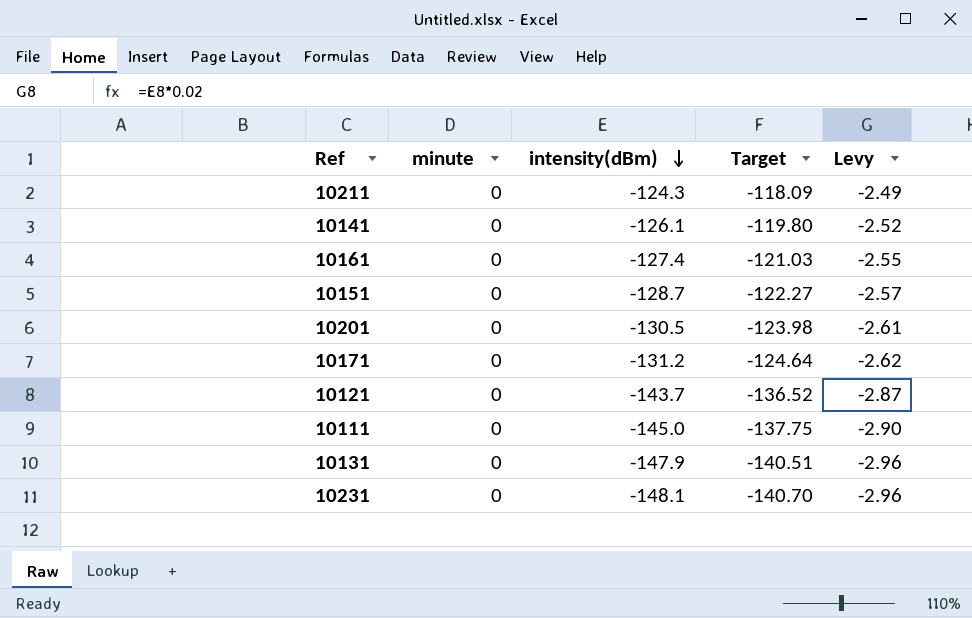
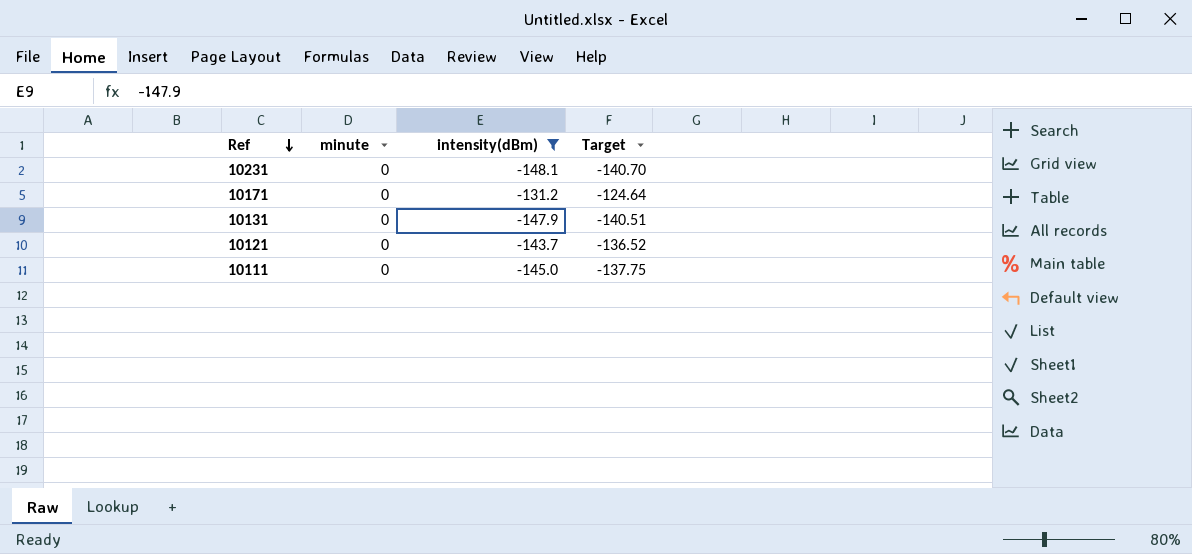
filter: none -> intensity(dBm) <= -131.2
row order: intensity(dBm) descending -> Ref descending
column Levy | formula: [intensity(dBm)] * 0.02 -> none

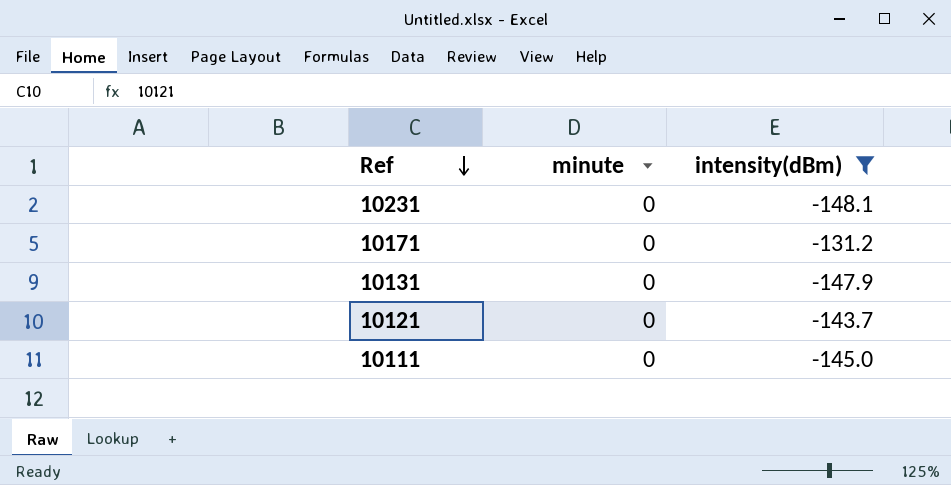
column Target | formula: [intensity(dBm)] * 0.95 -> none

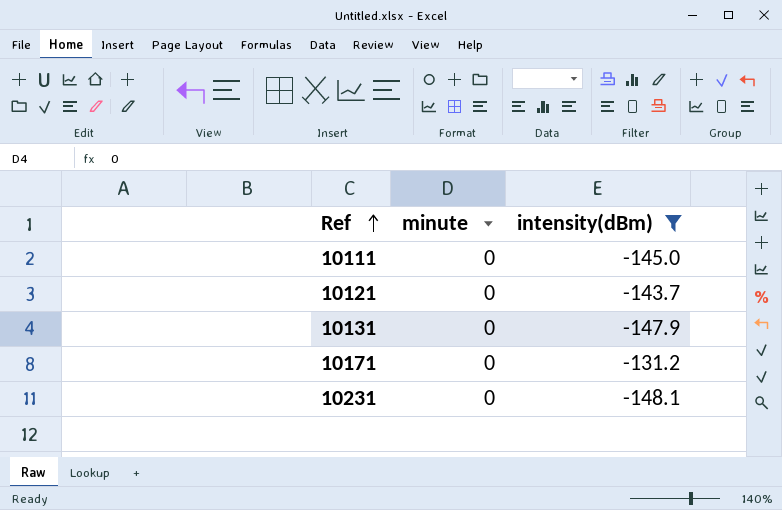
row order: Ref descending -> Ref ascending

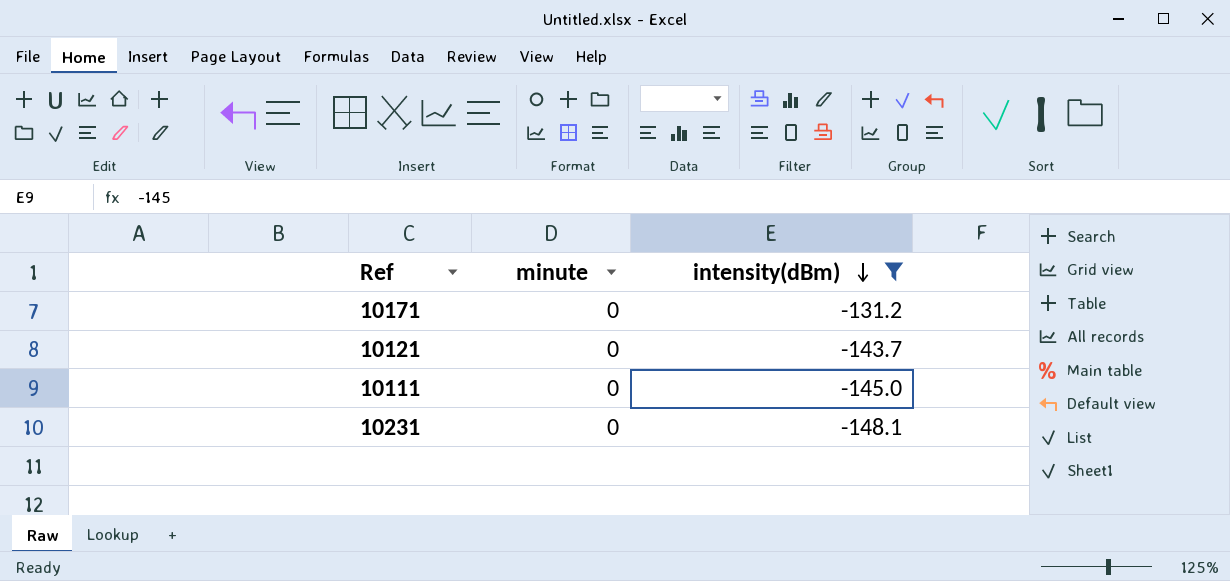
row order: Ref ascending -> intensity(dBm) descending
row 10131: 0 | -147.9 -> none

